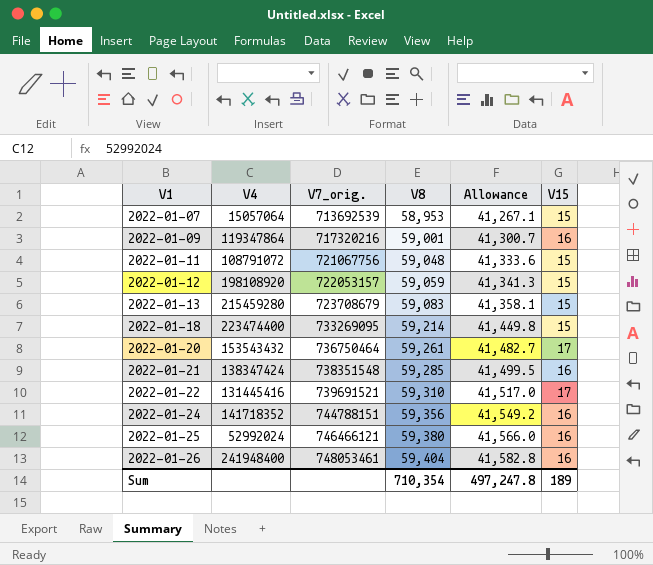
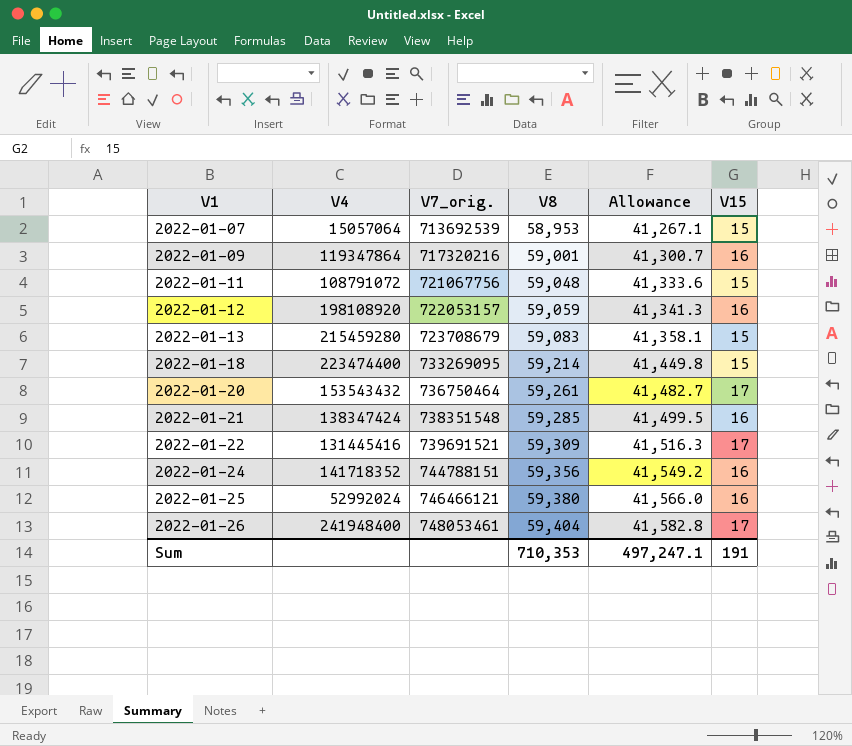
2022-01-12 | V15: 15 -> 16
2022-01-22 | V8: 59,310 -> 59,309
2022-01-22 | Allowance: 41,517.0 -> 41,516.3
2022-01-26 | V15: 16 -> 17
Sum | V8: 710,354 -> 710,353
Sum | Allowance: 497,247.8 -> 497,247.1
Sum | V15: 189 -> 191

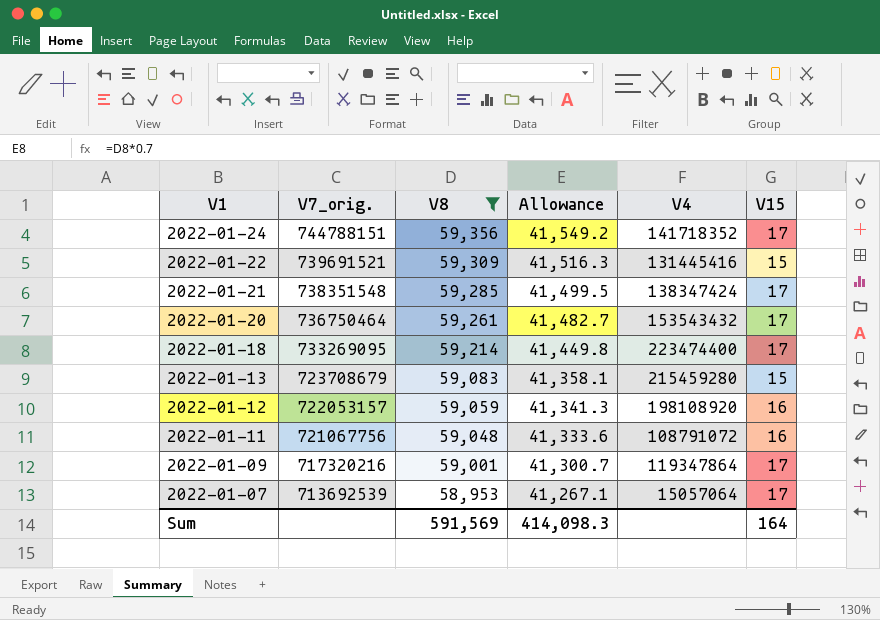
filter: none -> V8 <= 59,356
row order: V1 ascending -> V1 descending
column V4 | position: 2 -> 5
2022-01-24 | V15: 16 -> 17
2022-01-22 | V15: 17 -> 15
2022-01-21 | V15: 16 -> 17
2022-01-18 | V15: 15 -> 17
2022-01-11 | V15: 15 -> 16
2022-01-09 | V15: 16 -> 17
2022-01-07 | V15: 15 -> 17
Sum | V8: 710,353 -> 591,569
Sum | Allowance: 497,247.1 -> 414,098.3
Sum | V15: 191 -> 164

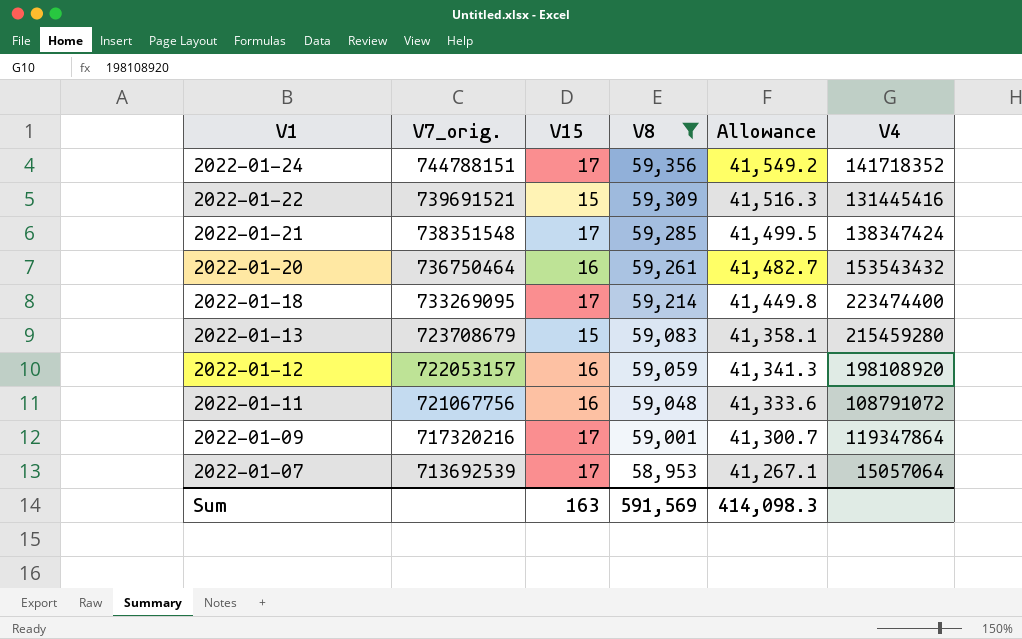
column V15 | position: 6 -> 3
2022-01-20 | V15: 17 -> 16
Sum | V15: 164 -> 163

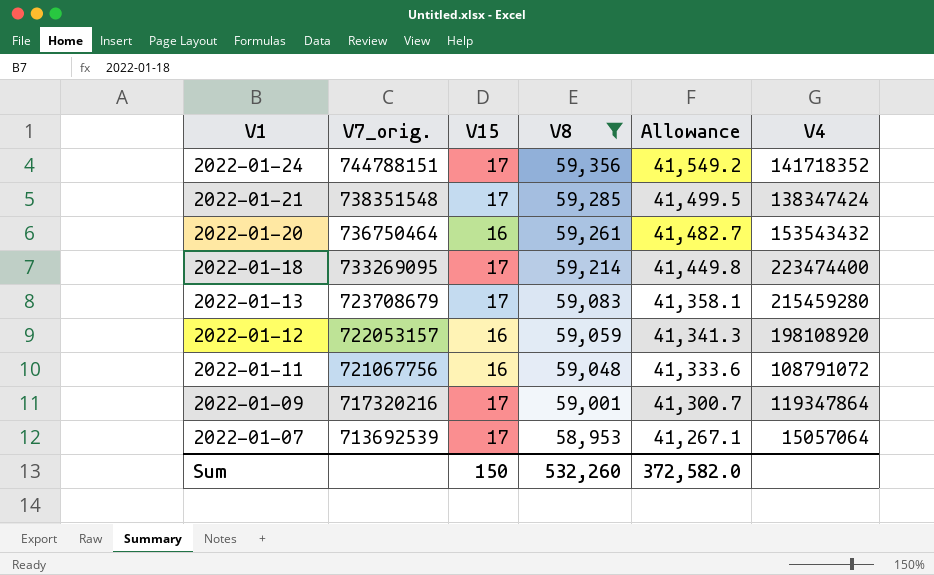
row 2022-01-22: 739691521 | 15 | 59,309 | 41,516.3 | 131445416 -> none
2022-01-13 | V15: 15 -> 17
Sum | V15: 163 -> 150
Sum | V8: 591,569 -> 532,260
Sum | Allowance: 414,098.3 -> 372,582.0

